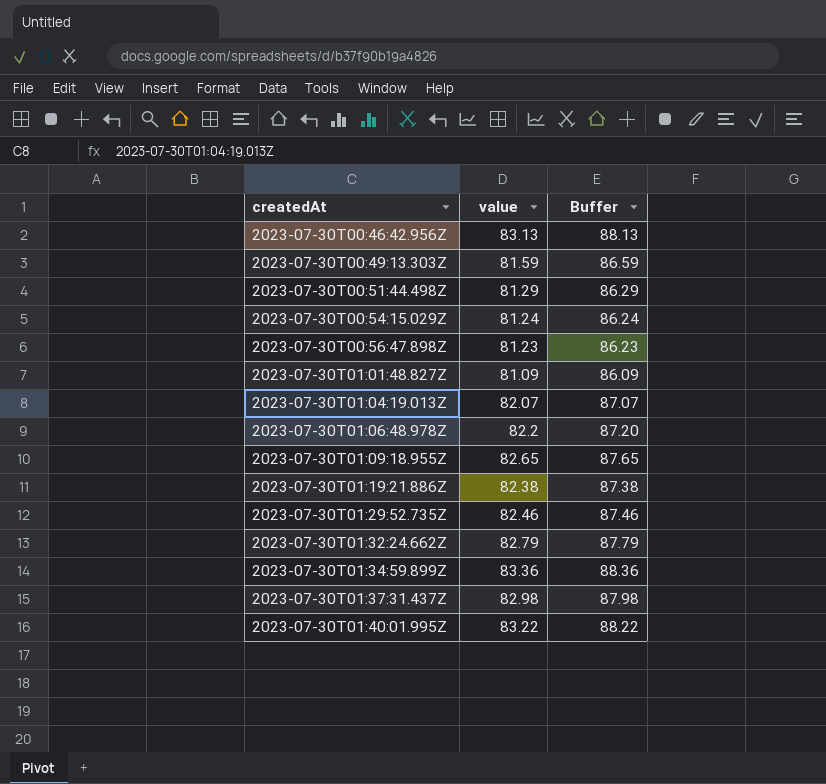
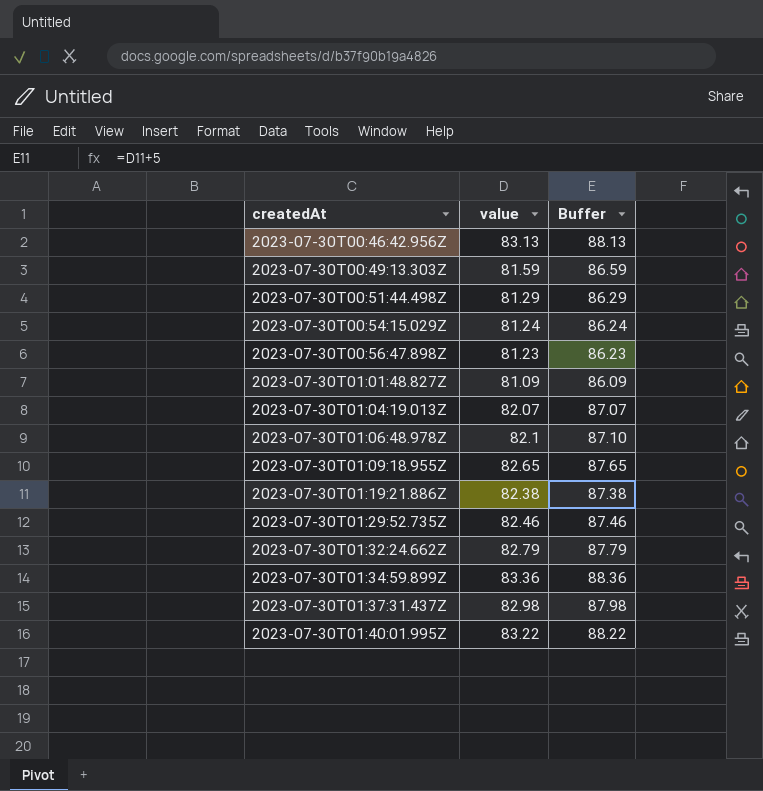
2023-07-30T01:06:48.978Z | value: 82.2 -> 82.1
2023-07-30T01:06:48.978Z | Buffer: 87.20 -> 87.10

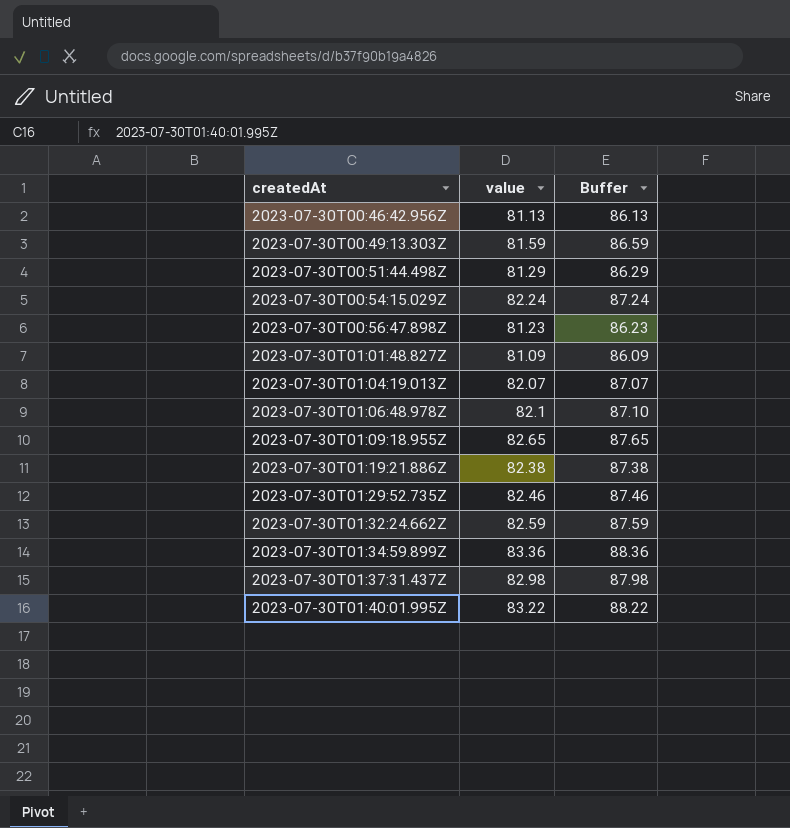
2023-07-30T00:46:42.956Z | value: 83.13 -> 81.13
2023-07-30T00:46:42.956Z | Buffer: 88.13 -> 86.13
2023-07-30T00:54:15.029Z | value: 81.24 -> 82.24
2023-07-30T00:54:15.029Z | Buffer: 86.24 -> 87.24
2023-07-30T01:32:24.662Z | value: 82.79 -> 82.59
2023-07-30T01:32:24.662Z | Buffer: 87.79 -> 87.59

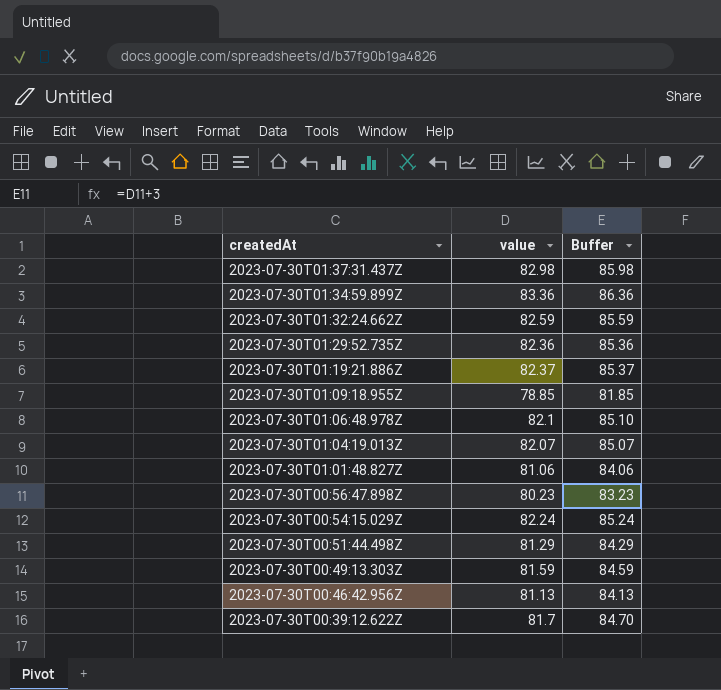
row order: createdAt ascending -> createdAt descending
column Buffer | formula: [value] + 5 -> [value] + 3
row 2023-07-30T01:40:01.995Z: 83.22 | 88.22 -> none
2023-07-30T01:29:52.735Z | value: 82.46 -> 82.36
2023-07-30T01:19:21.886Z | value: 82.38 -> 82.37
2023-07-30T01:09:18.955Z | value: 82.65 -> 78.85
2023-07-30T01:01:48.827Z | value: 81.09 -> 81.06
2023-07-30T00:56:47.898Z | value: 81.23 -> 80.23
row 2023-07-30T00:39:12.622Z: none -> 81.7 | 84.70

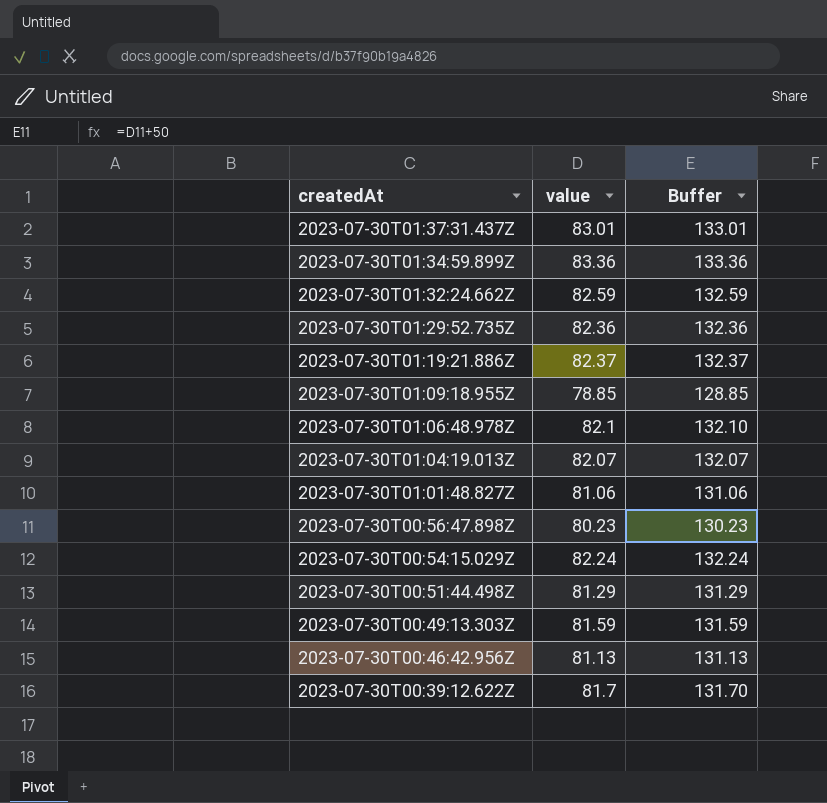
column Buffer | formula: [value] + 3 -> [value] + 50
2023-07-30T01:37:31.437Z | value: 82.98 -> 83.01

